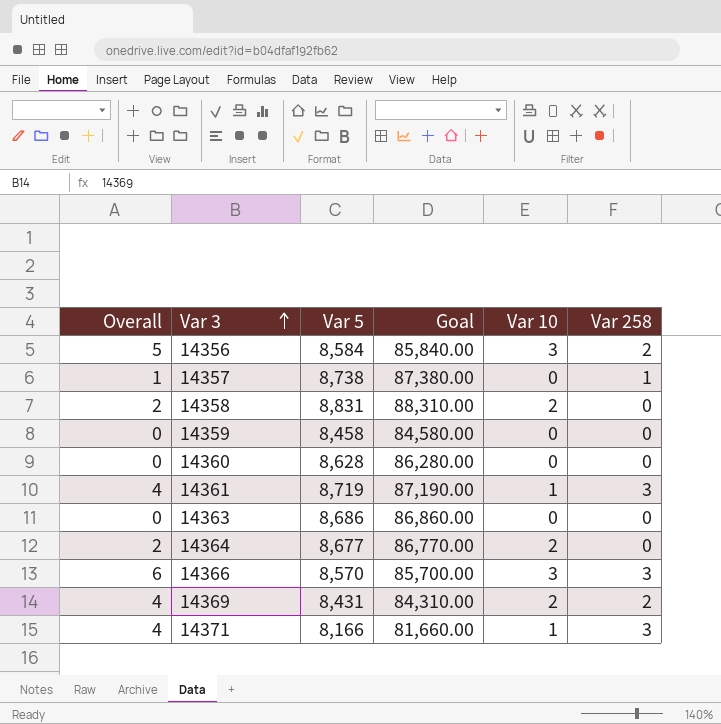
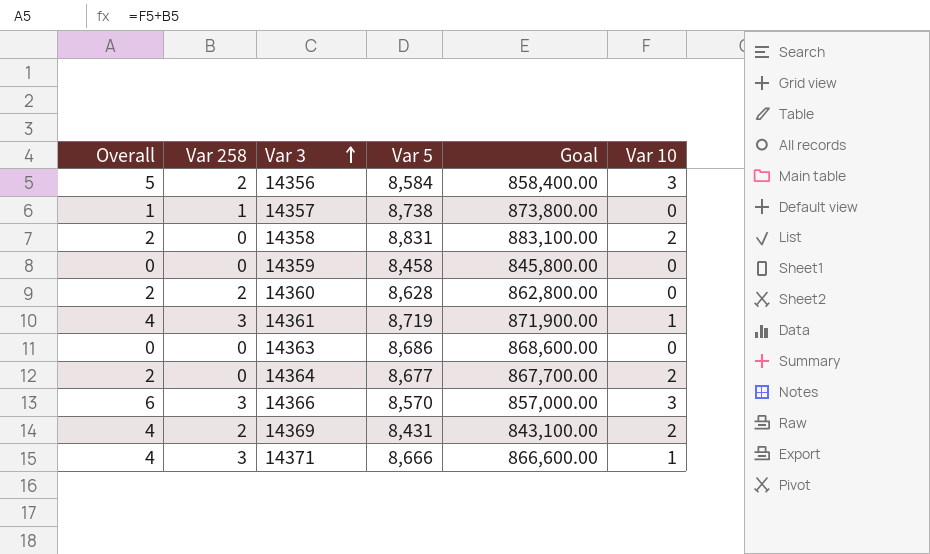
column Var 258 | position: 6 -> 2
column Goal | formula: [Var 5] * 10 -> [Var 5] * 100
14360 | Overall: 0 -> 2
14360 | Var 258: 0 -> 2
14371 | Var 5: 8,166 -> 8,666

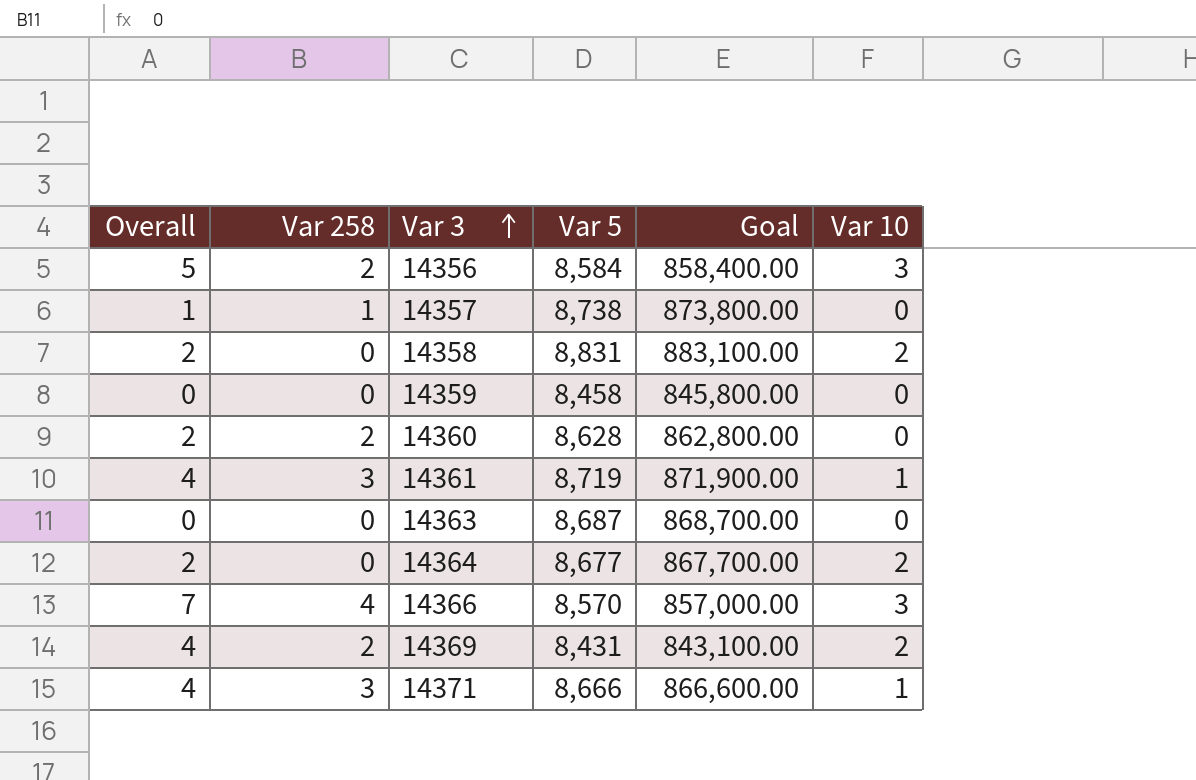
14363 | Var 5: 8,686 -> 8,687
14363 | Goal: 868,600.00 -> 868,700.00
14366 | Overall: 6 -> 7
14366 | Var 258: 3 -> 4

